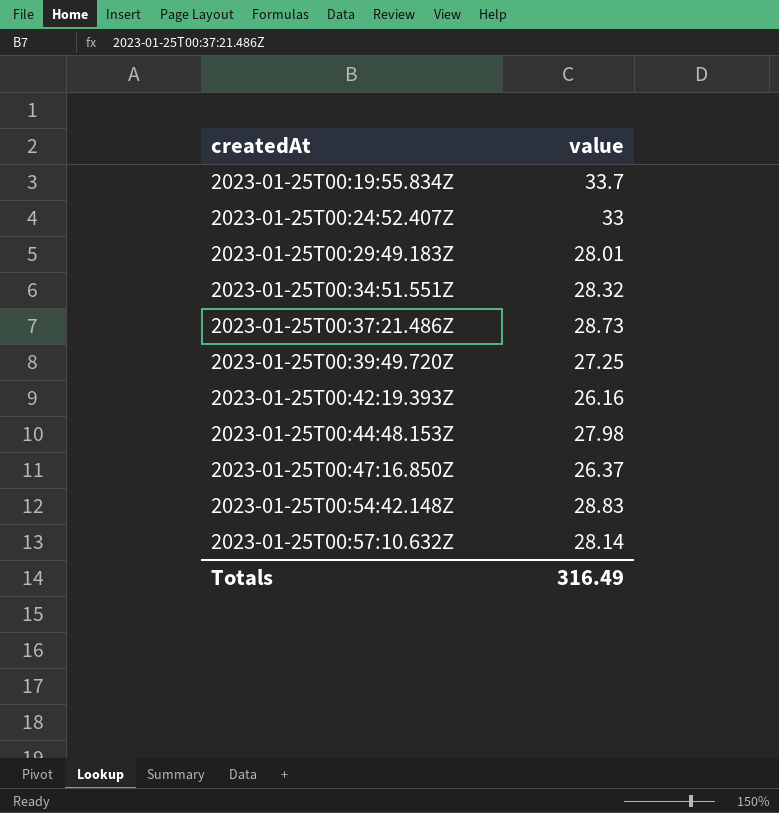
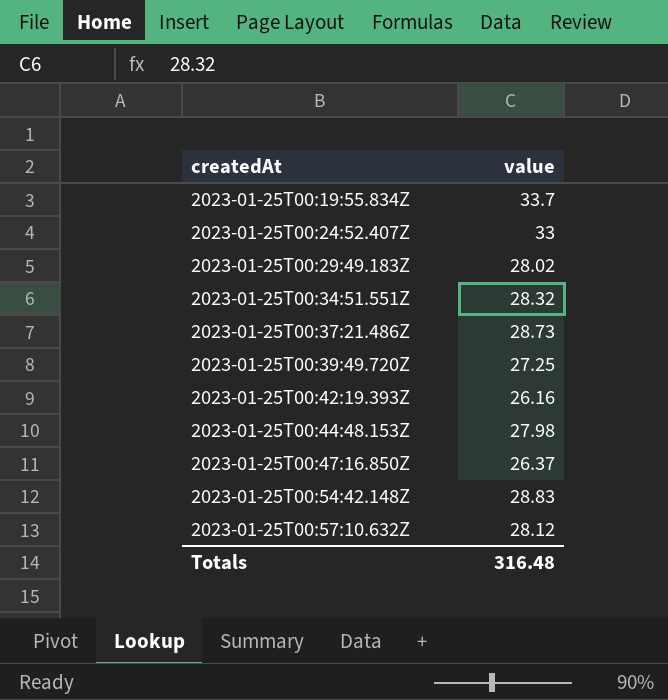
2023-01-25T00:29:49.183Z | value: 28.01 -> 28.02
2023-01-25T00:57:10.632Z | value: 28.14 -> 28.12
Totals | value: 316.49 -> 316.48

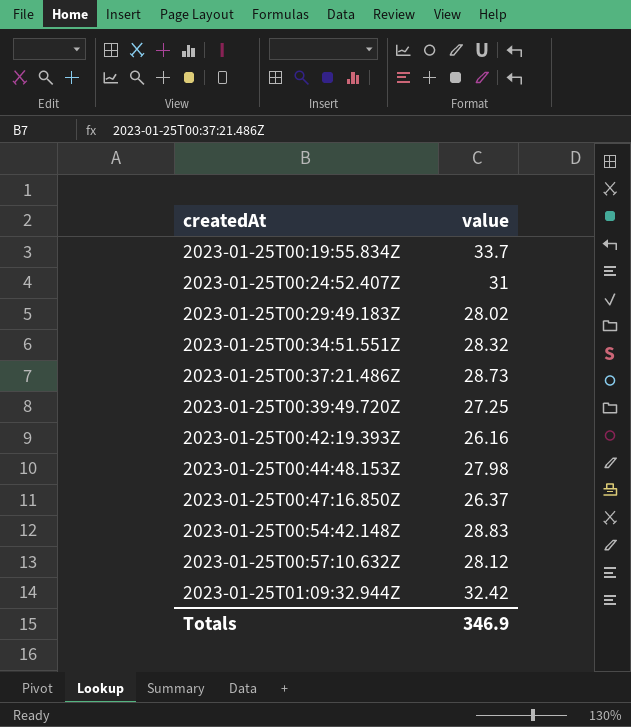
2023-01-25T00:24:52.407Z | value: 33 -> 31
row 2023-01-25T01:09:32.944Z: none -> 32.42
Totals | value: 316.48 -> 346.9

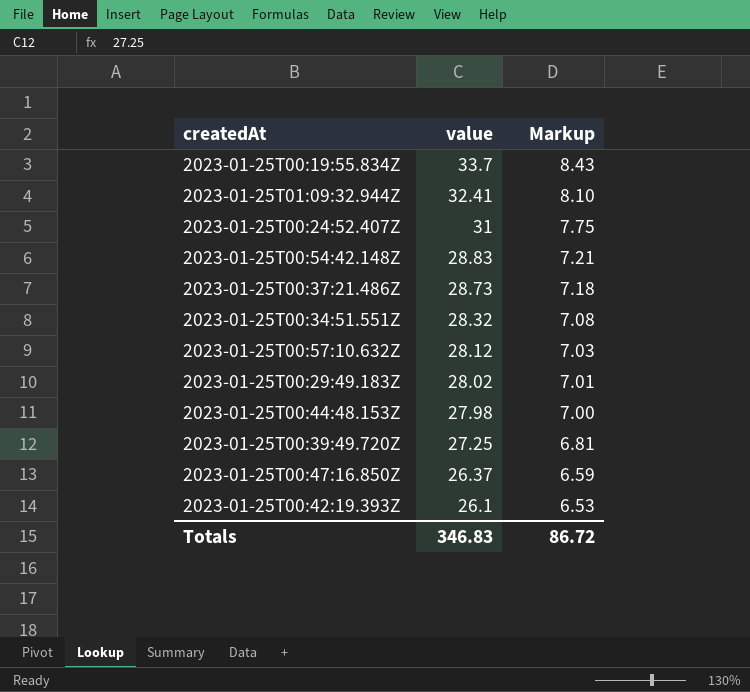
row order: createdAt ascending -> value descending
column Markup | formula: none -> [value] * 0.25
2023-01-25T01:09:32.944Z | value: 32.42 -> 32.41
2023-01-25T00:42:19.393Z | value: 26.16 -> 26.1
Totals | value: 346.9 -> 346.83

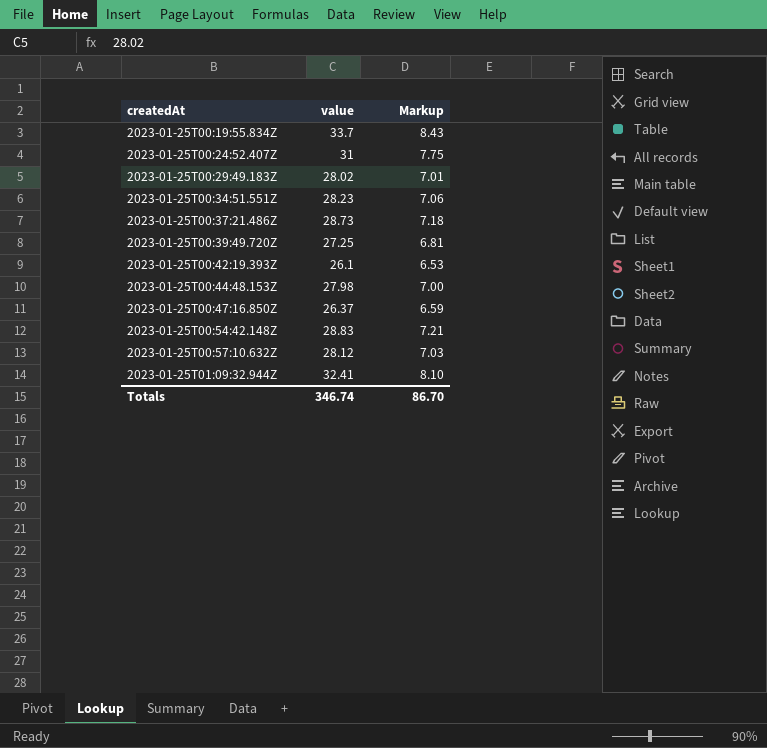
row order: value descending -> createdAt ascending
2023-01-25T00:34:51.551Z | value: 28.32 -> 28.23
2023-01-25T00:34:51.551Z | Markup: 7.08 -> 7.06
Totals | value: 346.83 -> 346.74
Totals | Markup: 86.72 -> 86.70

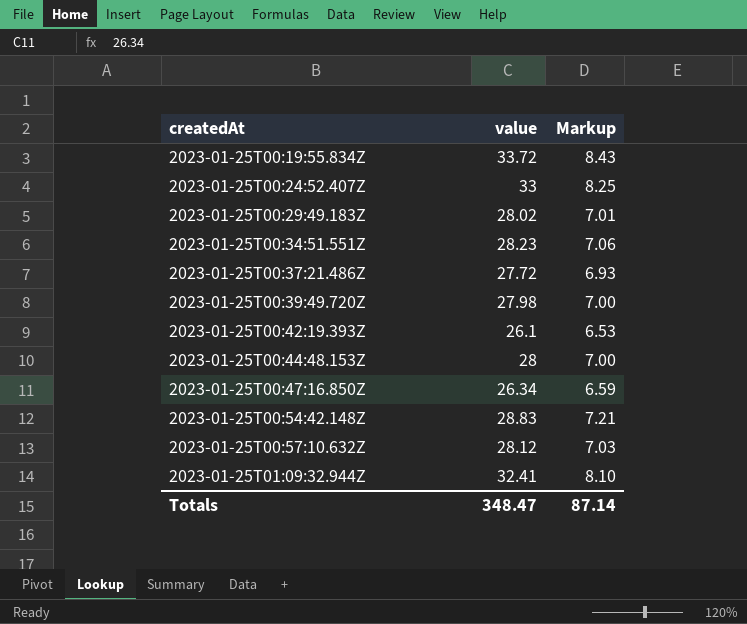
2023-01-25T00:19:55.834Z | value: 33.7 -> 33.72
2023-01-25T00:24:52.407Z | value: 31 -> 33
2023-01-25T00:24:52.407Z | Markup: 7.75 -> 8.25
2023-01-25T00:37:21.486Z | value: 28.73 -> 27.72
2023-01-25T00:37:21.486Z | Markup: 7.18 -> 6.93
2023-01-25T00:39:49.720Z | value: 27.25 -> 27.98
2023-01-25T00:39:49.720Z | Markup: 6.81 -> 7.00
2023-01-25T00:44:48.153Z | value: 27.98 -> 28
2023-01-25T00:47:16.850Z | value: 26.37 -> 26.34
Totals | value: 346.74 -> 348.47
Totals | Markup: 86.70 -> 87.14

